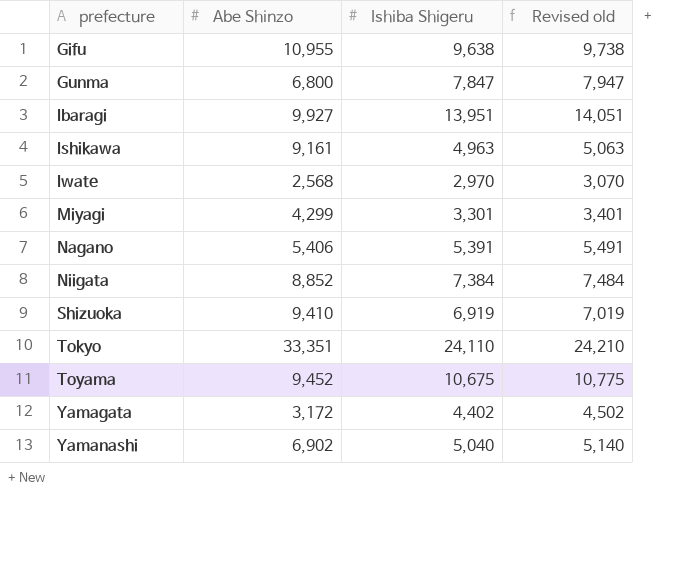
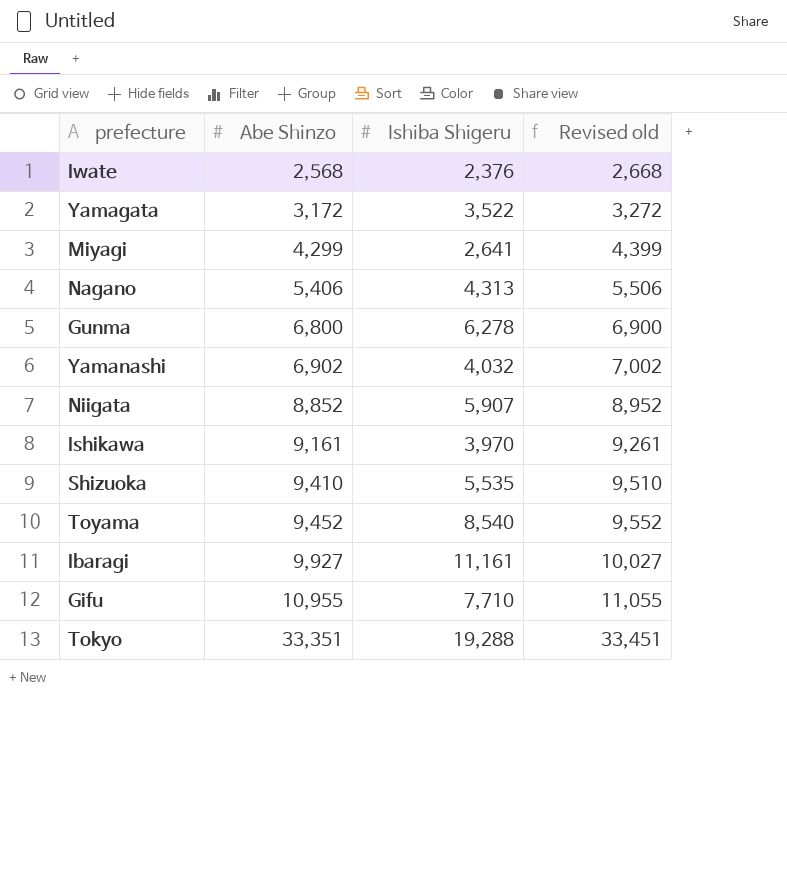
row order: prefecture ascending -> Abe Shinzo ascending
column Revised old | formula: [Ishiba Shigeru] + 100 -> [Abe Shinzo] + 100
Iwate | Ishiba Shigeru: 2,970 -> 2,376
Yamagata | Ishiba Shigeru: 4,402 -> 3,522
Miyagi | Ishiba Shigeru: 3,301 -> 2,641
Nagano | Ishiba Shigeru: 5,391 -> 4,313
Gunma | Ishiba Shigeru: 7,847 -> 6,278
Yamanashi | Ishiba Shigeru: 5,040 -> 4,032
Niigata | Ishiba Shigeru: 7,384 -> 5,907
Ishikawa | Ishiba Shigeru: 4,963 -> 3,970
Shizuoka | Ishiba Shigeru: 6,919 -> 5,535
Toyama | Ishiba Shigeru: 10,675 -> 8,540
Ibaragi | Ishiba Shigeru: 13,951 -> 11,161
Gifu | Ishiba Shigeru: 9,638 -> 7,710
Tokyo | Ishiba Shigeru: 24,110 -> 19,288

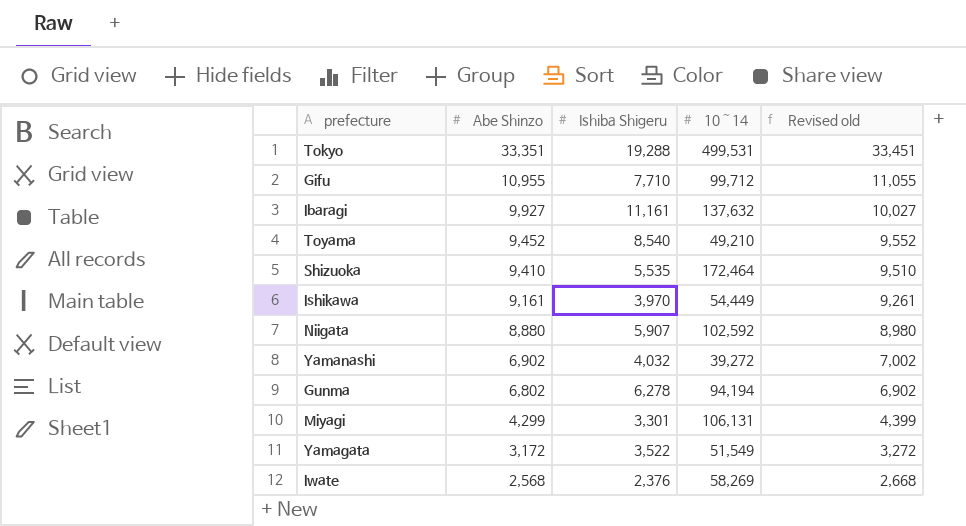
row order: Abe Shinzo ascending -> Abe Shinzo descending
column 10～14 | position: none -> 4
row Nagano: 5,406 | 4,313 | 5,506 -> none
Niigata | Abe Shinzo: 8,852 -> 8,880
Niigata | Revised old: 8,952 -> 8,980
Gunma | Abe Shinzo: 6,800 -> 6,802
Gunma | Revised old: 6,900 -> 6,902
Miyagi | Ishiba Shigeru: 2,641 -> 3,301

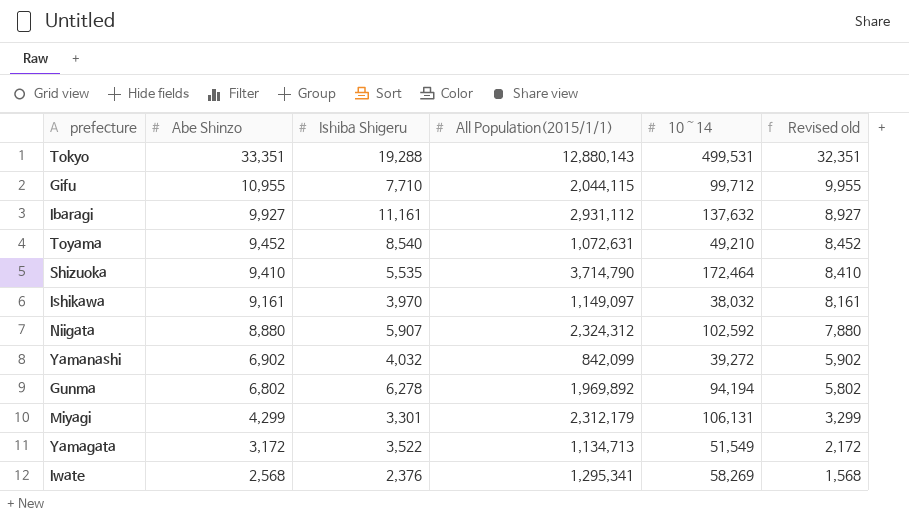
column All Population(2015/1/1) | position: none -> 4
column Revised old | formula: [Abe Shinzo] + 100 -> [Abe Shinzo] - 1000
Ishikawa | 10～14: 54,449 -> 38,032

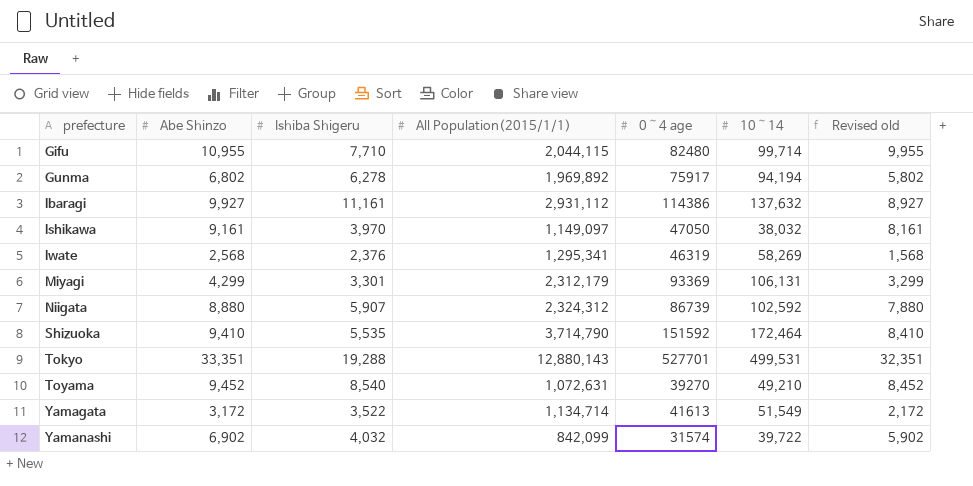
row order: Abe Shinzo descending -> prefecture ascending
column 0～4 age | position: none -> 5
Gifu | 10～14: 99,712 -> 99,714
Yamagata | All Population(2015/1/1): 1,134,713 -> 1,134,714
Yamanashi | 10～14: 39,272 -> 39,722

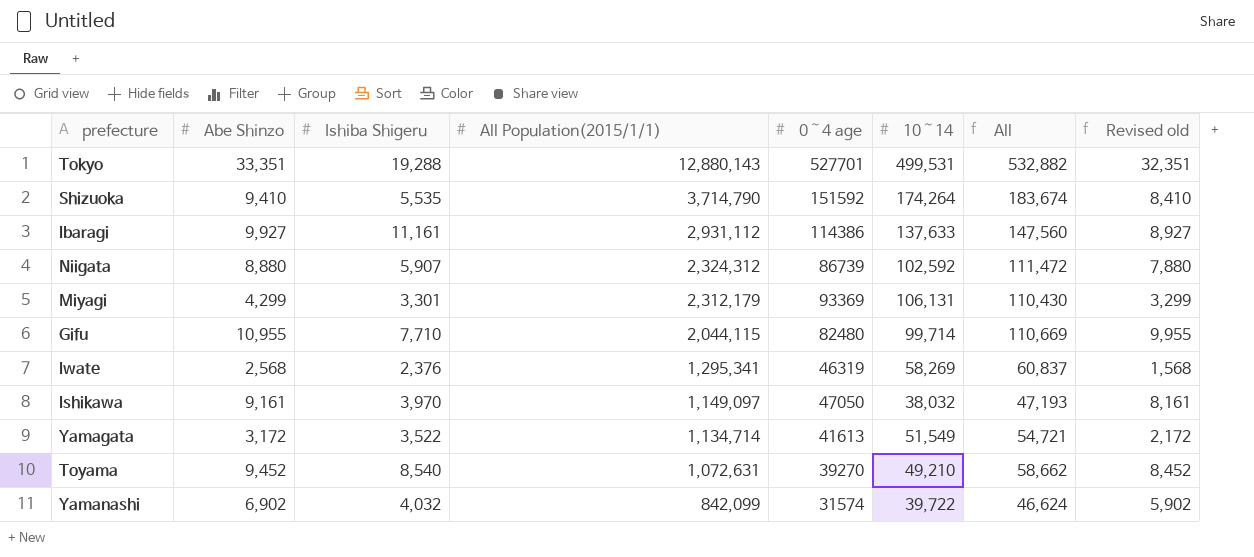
row order: prefecture ascending -> All Population(2015/1/1) descending
column All | formula: none -> [Abe Shinzo] + [10～14]
row Gunma: 6,802 | 6,278 | 1,969,892 | 75917 | 94,194 | 5,802 -> none
Shizuoka | 10～14: 172,464 -> 174,264
Ibaragi | 10～14: 137,632 -> 137,633

